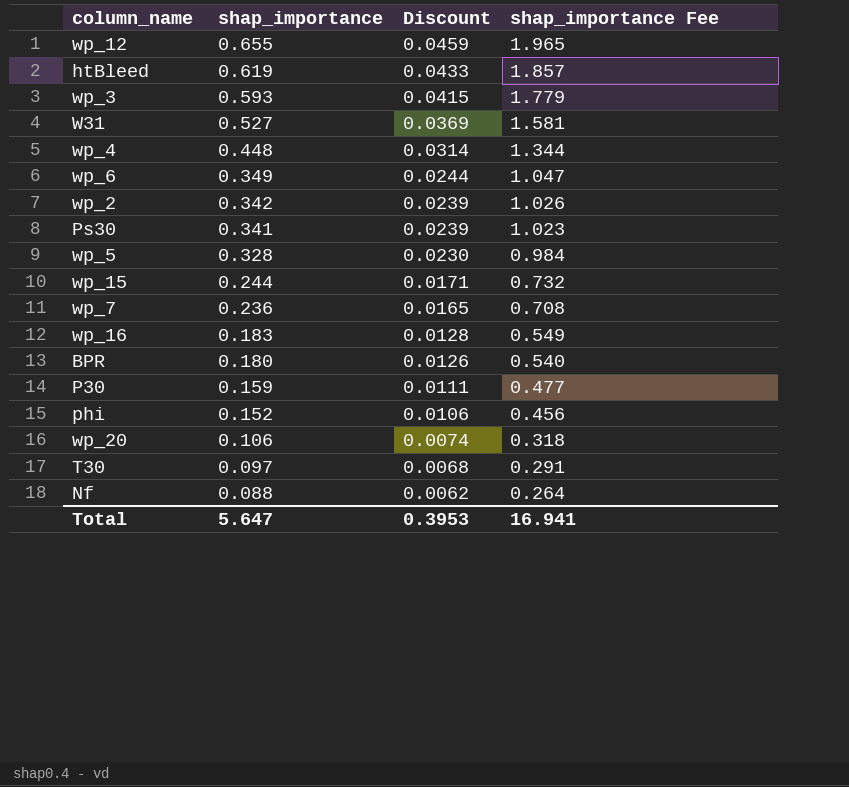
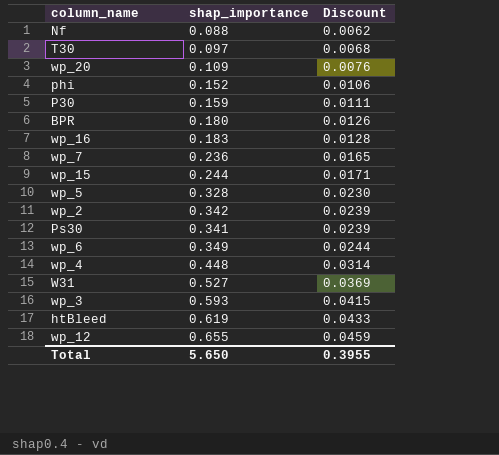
row order: shap_importance descending -> Discount ascending
column shap_importance Fee | formula: [shap_importance] * 3 -> none
wp_20 | shap_importance: 0.106 -> 0.109
wp_20 | Discount: 0.0074 -> 0.0076
Total | shap_importance: 5.647 -> 5.650
Total | Discount: 0.3953 -> 0.3955

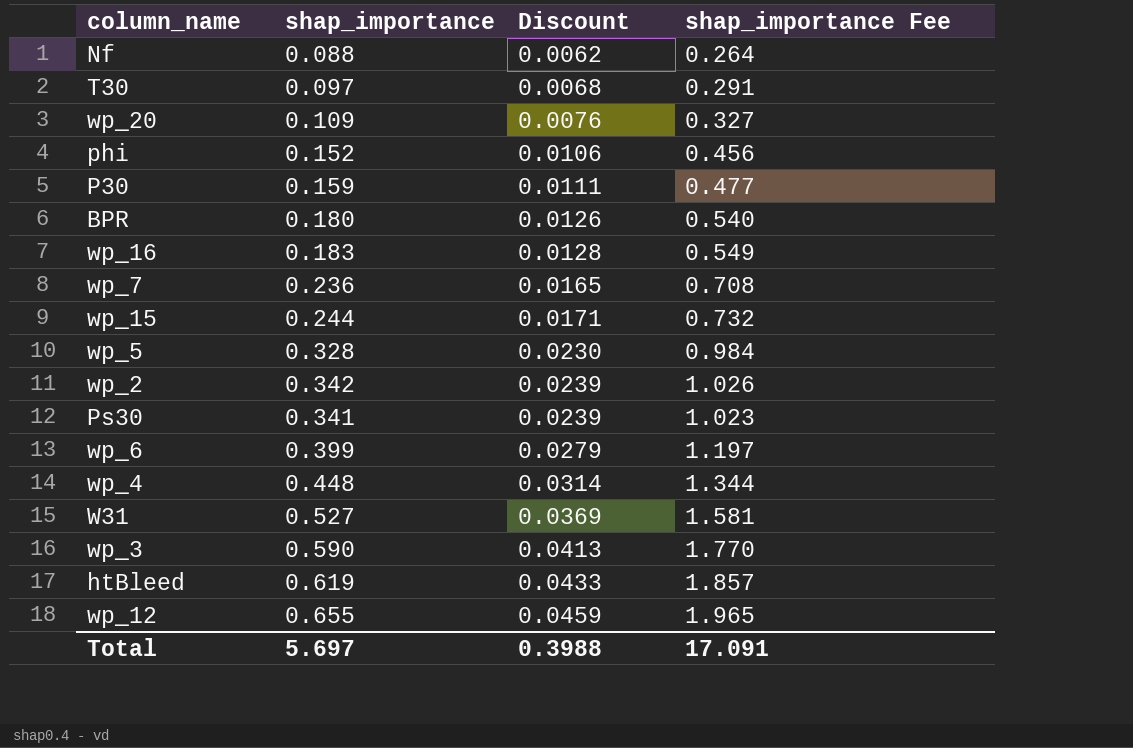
column shap_importance Fee | formula: none -> [shap_importance] * 3
wp_6 | shap_importance: 0.349 -> 0.399
wp_6 | Discount: 0.0244 -> 0.0279
wp_3 | shap_importance: 0.593 -> 0.590
wp_3 | Discount: 0.0415 -> 0.0413
Total | shap_importance: 5.650 -> 5.697
Total | Discount: 0.3955 -> 0.3988

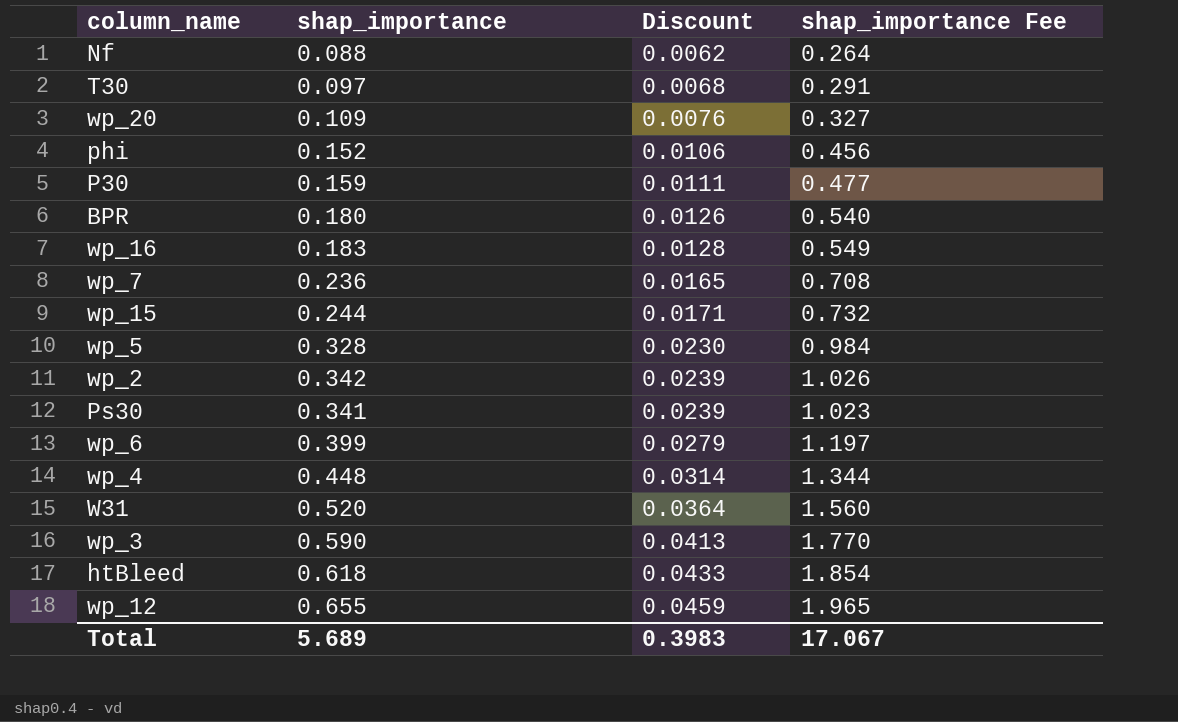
W31 | shap_importance: 0.527 -> 0.520
W31 | Discount: 0.0369 -> 0.0364
W31 | shap_importance Fee: 1.581 -> 1.560
htBleed | shap_importance: 0.619 -> 0.618
htBleed | shap_importance Fee: 1.857 -> 1.854
Total | shap_importance: 5.697 -> 5.689
Total | Discount: 0.3988 -> 0.3983
Total | shap_importance Fee: 17.091 -> 17.067

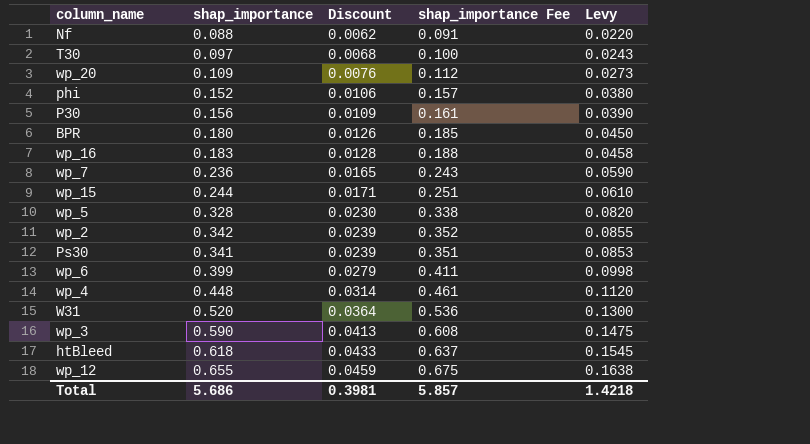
column shap_importance Fee | formula: [shap_importance] * 3 -> [shap_importance] * 1.03
column Levy | formula: none -> [shap_importance] * 0.25
P30 | shap_importance: 0.159 -> 0.156
P30 | Discount: 0.0111 -> 0.0109
Total | shap_importance: 5.689 -> 5.686
Total | Discount: 0.3983 -> 0.3981
Total | shap_importance Fee: 17.067 -> 5.857

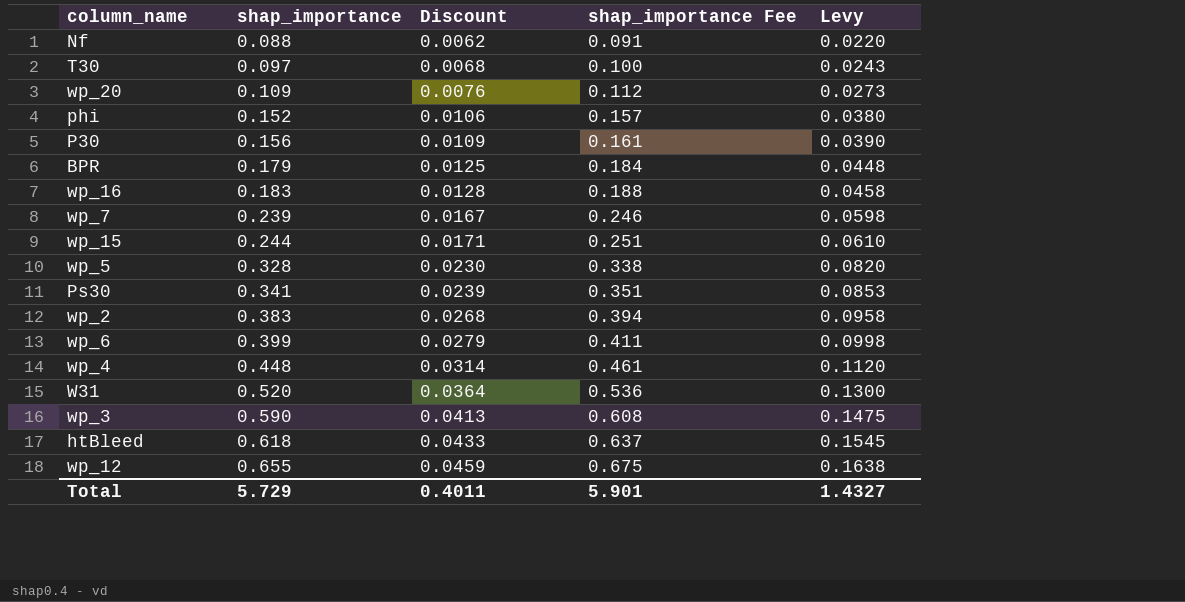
row order: Discount ascending -> shap_importance ascending
BPR | shap_importance: 0.180 -> 0.179
BPR | Discount: 0.0126 -> 0.0125
BPR | shap_importance Fee: 0.185 -> 0.184
BPR | Levy: 0.0450 -> 0.0448
wp_7 | shap_importance: 0.236 -> 0.239
wp_7 | Discount: 0.0165 -> 0.0167
wp_7 | shap_importance Fee: 0.243 -> 0.246
wp_7 | Levy: 0.0590 -> 0.0598
wp_2 | shap_importance: 0.342 -> 0.383
wp_2 | Discount: 0.0239 -> 0.0268
wp_2 | shap_importance Fee: 0.352 -> 0.394
wp_2 | Levy: 0.0855 -> 0.0958
Total | shap_importance: 5.686 -> 5.729
Total | Discount: 0.3981 -> 0.4011
Total | shap_importance Fee: 5.857 -> 5.901
Total | Levy: 1.4218 -> 1.4327

